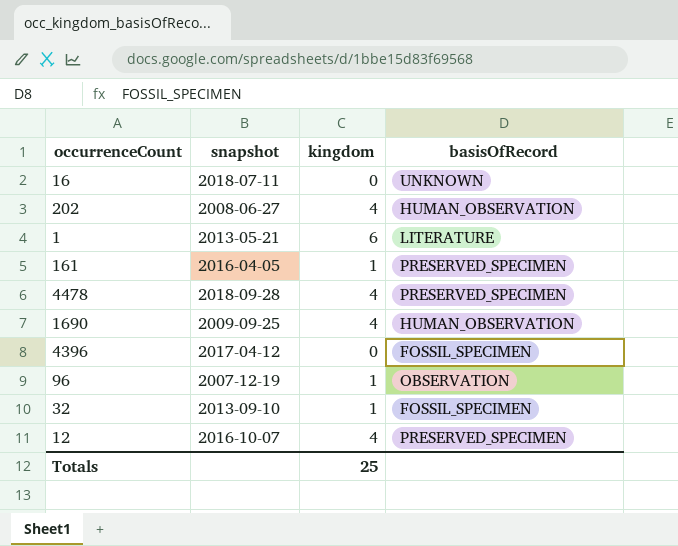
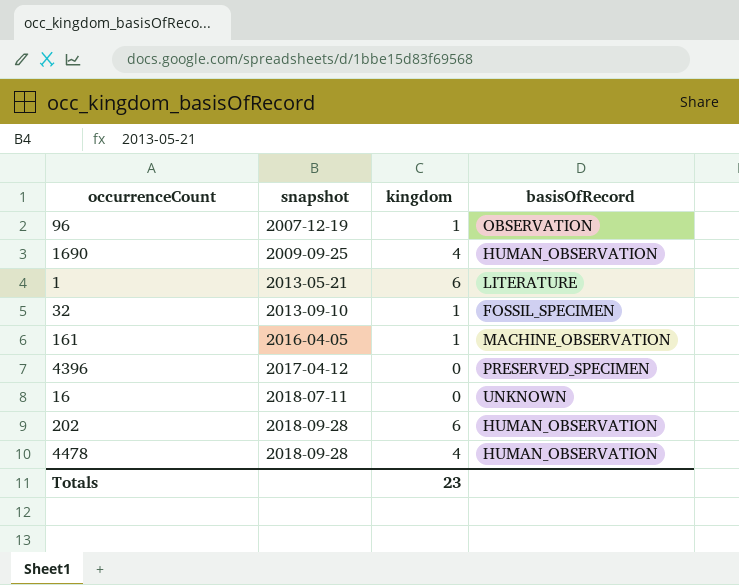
row order: none -> snapshot ascending
row 12: 2016-10-07 | 4 | PRESERVED_SPECIMEN -> none
161 | basisOfRecord: PRESERVED_SPECIMEN -> MACHINE_OBSERVATION
4396 | basisOfRecord: FOSSIL_SPECIMEN -> PRESERVED_SPECIMEN
202 | snapshot: 2008-06-27 -> 2018-09-28
202 | kingdom: 4 -> 6
4478 | basisOfRecord: PRESERVED_SPECIMEN -> HUMAN_OBSERVATION
Totals | kingdom: 25 -> 23

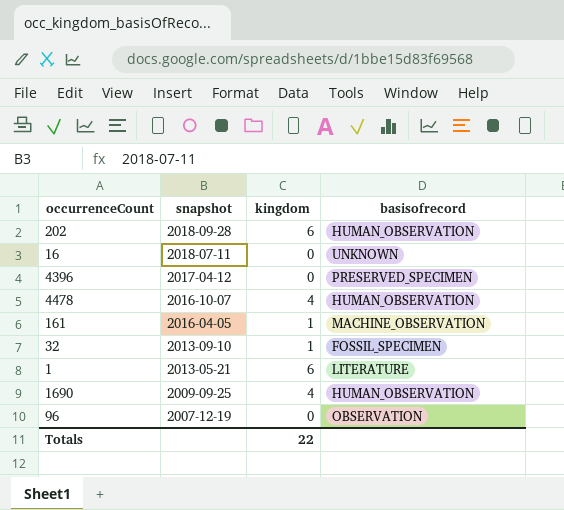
row order: snapshot ascending -> snapshot descending
column name: basisOfRecord -> basisofrecord
4478 | snapshot: 2018-09-28 -> 2016-10-07
96 | kingdom: 1 -> 0
Totals | kingdom: 23 -> 22

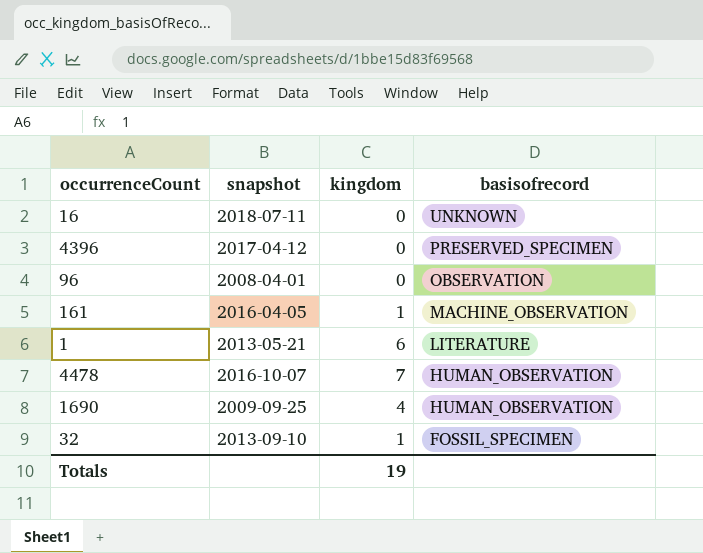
row order: snapshot descending -> basisofrecord descending
row 202: 2018-09-28 | 6 | HUMAN_OBSERVATION -> none
96 | snapshot: 2007-12-19 -> 2008-04-01
4478 | kingdom: 4 -> 7
Totals | kingdom: 22 -> 19

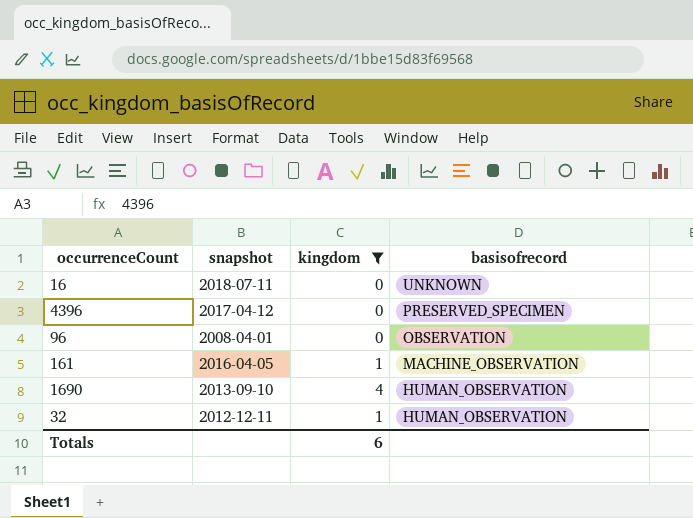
filter: none -> kingdom <= 4
1690 | snapshot: 2009-09-25 -> 2013-09-10
32 | snapshot: 2013-09-10 -> 2012-12-11
32 | basisofrecord: FOSSIL_SPECIMEN -> HUMAN_OBSERVATION
Totals | kingdom: 19 -> 6

